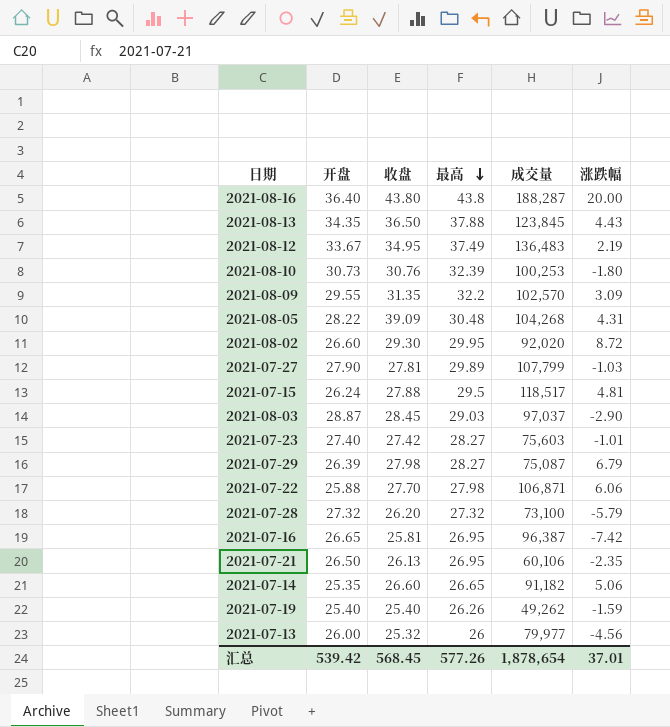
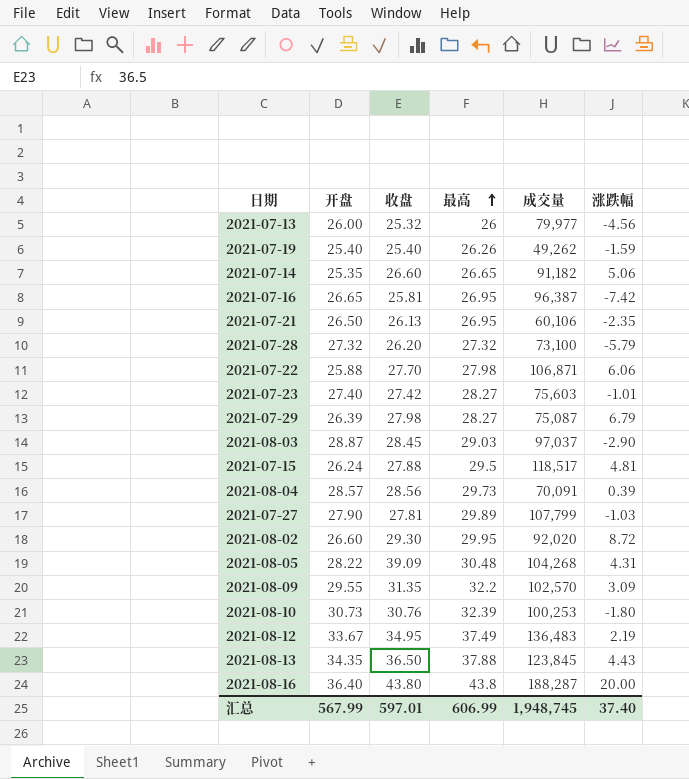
row order: 最高 descending -> 最高 ascending
row 2021-08-04: none -> 28.57 | 28.56 | 29.73 | 70,091 | 0.39
汇总 | 开盘: 539.42 -> 567.99
汇总 | 收盘: 568.45 -> 597.01
汇总 | 最高: 577.26 -> 606.99
汇总 | 成交量: 1,878,654 -> 1,948,745
汇总 | 涨跌幅: 37.01 -> 37.40

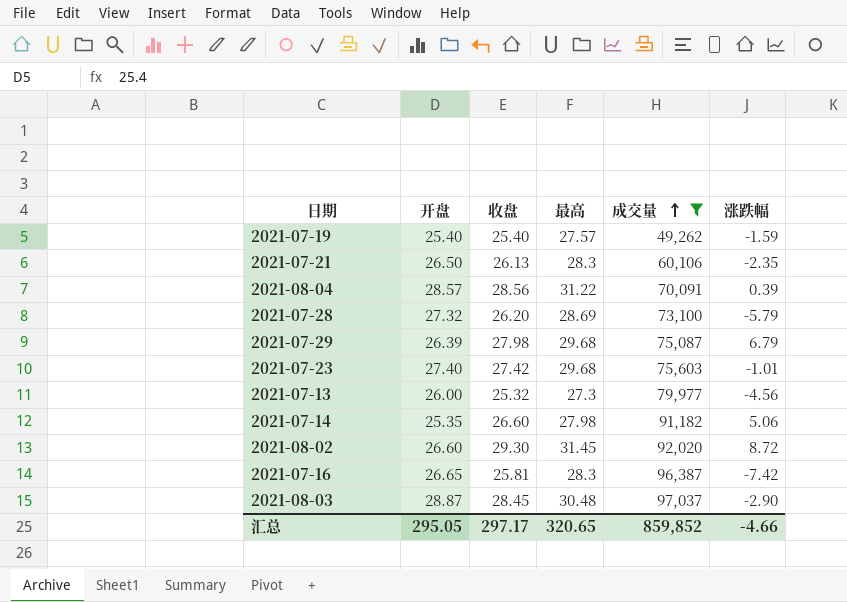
filter: none -> 成交量 <= 97,037
row order: 最高 ascending -> 成交量 ascending
2021-07-19 | 最高: 26.26 -> 27.57
2021-07-21 | 最高: 26.95 -> 28.3
2021-08-04 | 最高: 29.73 -> 31.22
2021-07-28 | 最高: 27.32 -> 28.69
2021-07-29 | 最高: 28.27 -> 29.68
2021-07-23 | 最高: 28.27 -> 29.68
2021-07-13 | 最高: 26 -> 27.3
2021-07-14 | 最高: 26.65 -> 27.98
2021-08-02 | 最高: 29.95 -> 31.45
2021-07-16 | 最高: 26.95 -> 28.3
2021-08-03 | 最高: 29.03 -> 30.48
汇总 | 开盘: 567.99 -> 295.05
汇总 | 收盘: 597.01 -> 297.17
汇总 | 最高: 606.99 -> 320.65
汇总 | 成交量: 1,948,745 -> 859,852
汇总 | 涨跌幅: 37.40 -> -4.66

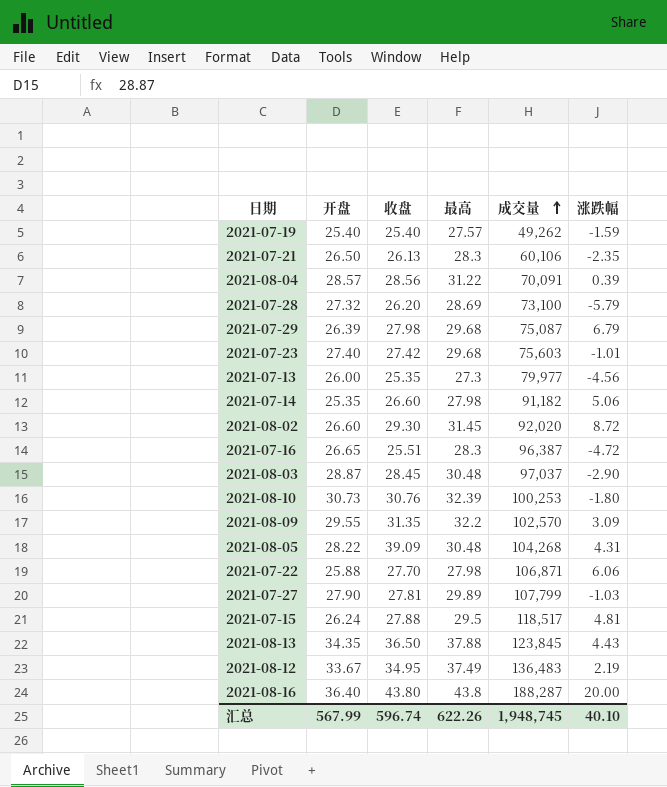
filter: 成交量 <= 97,037 -> none
2021-07-13 | 收盘: 25.32 -> 25.35
2021-07-16 | 收盘: 25.81 -> 25.51
2021-07-16 | 涨跌幅: -7.42 -> -4.72
汇总 | 开盘: 295.05 -> 567.99
汇总 | 收盘: 297.17 -> 596.74
汇总 | 最高: 320.65 -> 622.26
汇总 | 成交量: 859,852 -> 1,948,745
汇总 | 涨跌幅: -4.66 -> 40.10

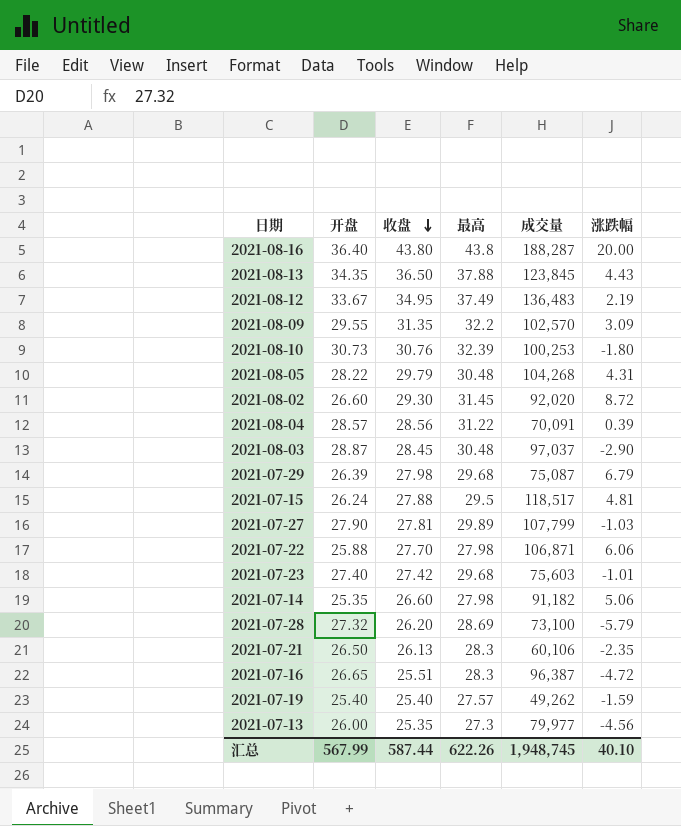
row order: 成交量 ascending -> 收盘 descending
2021-08-05 | 收盘: 39.09 -> 29.79
汇总 | 收盘: 596.74 -> 587.44

